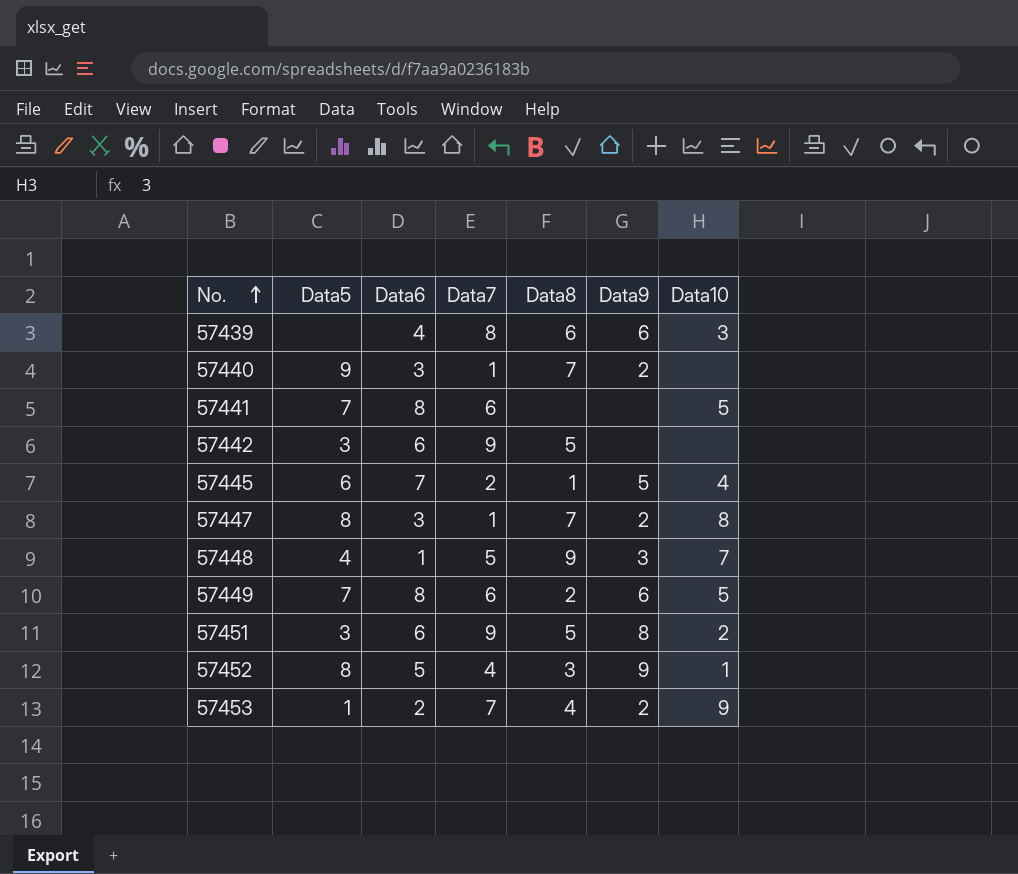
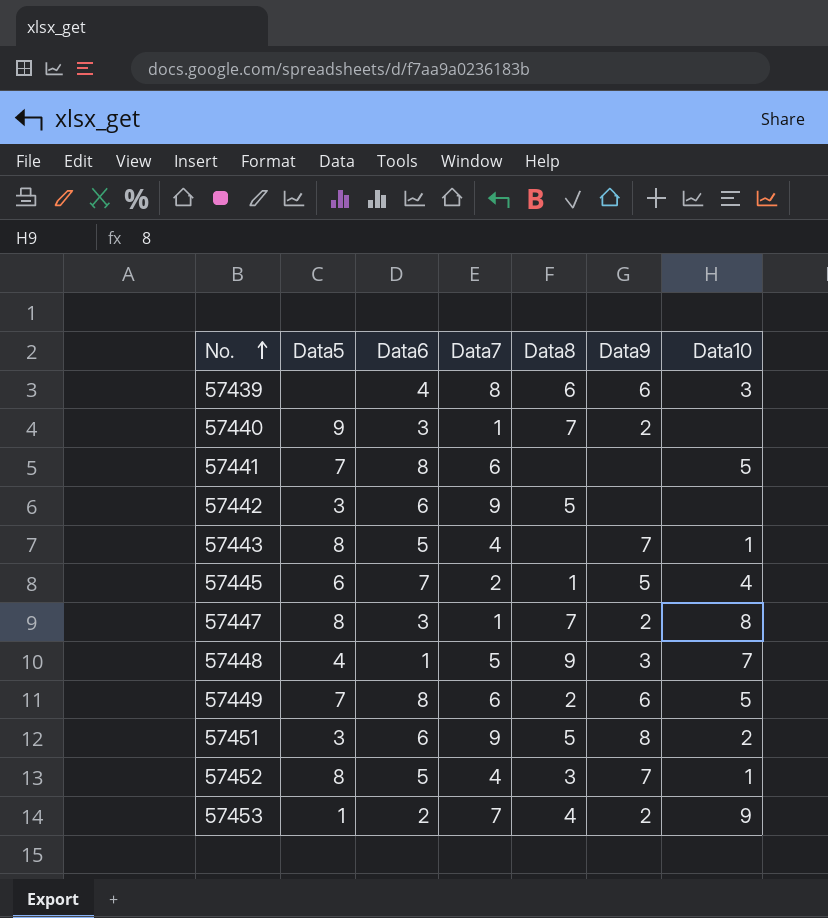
row 57443: none -> 8 | 5 | 4 | none | 7 | 1
57452 | Data9: 9 -> 7

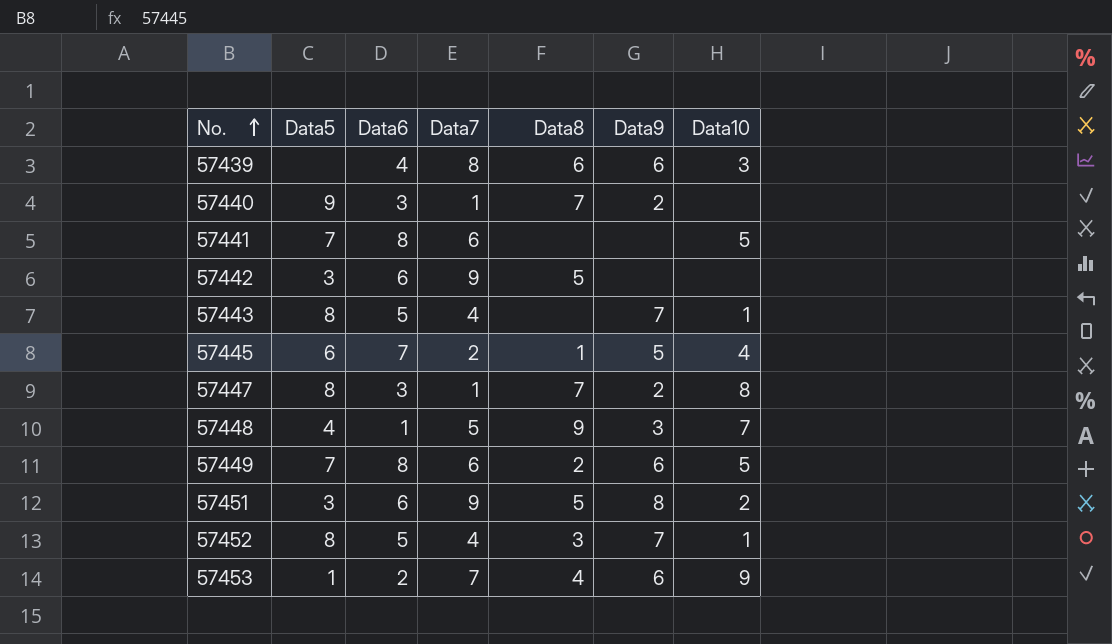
57453 | Data9: 2 -> 6

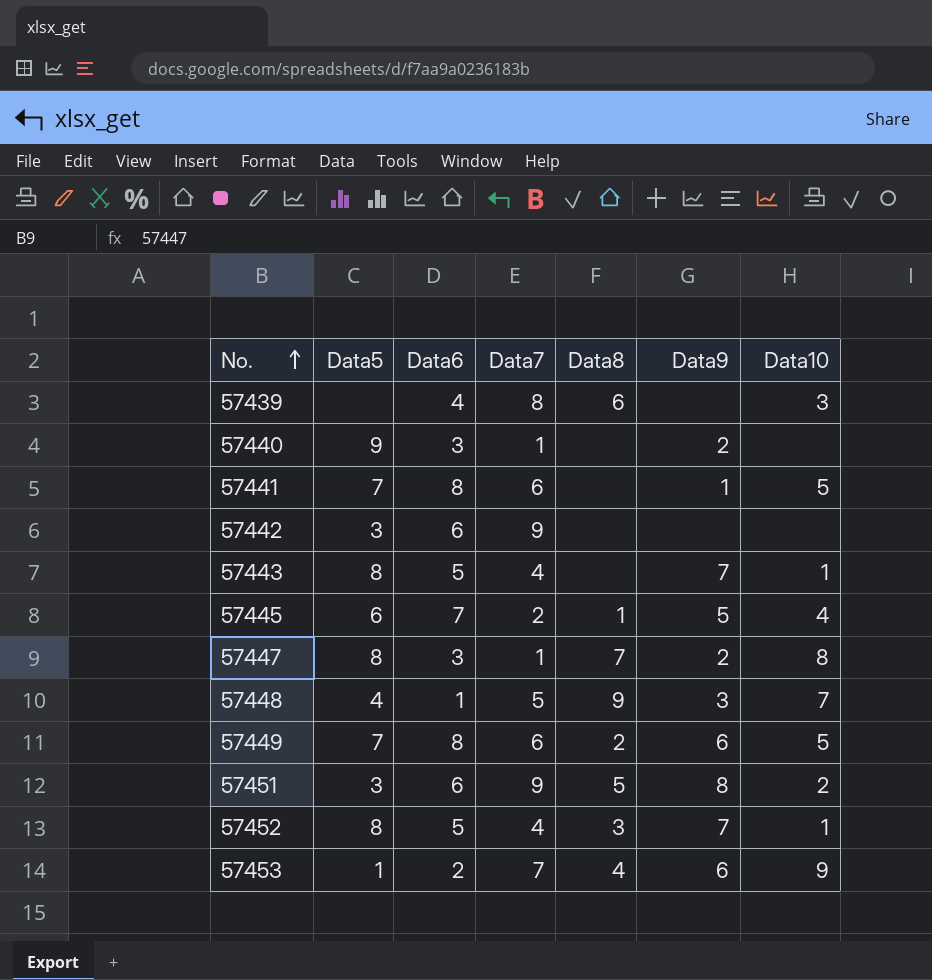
57439 | Data9: 6 -> none
57440 | Data8: 7 -> none
57441 | Data9: none -> 1
57442 | Data8: 5 -> none

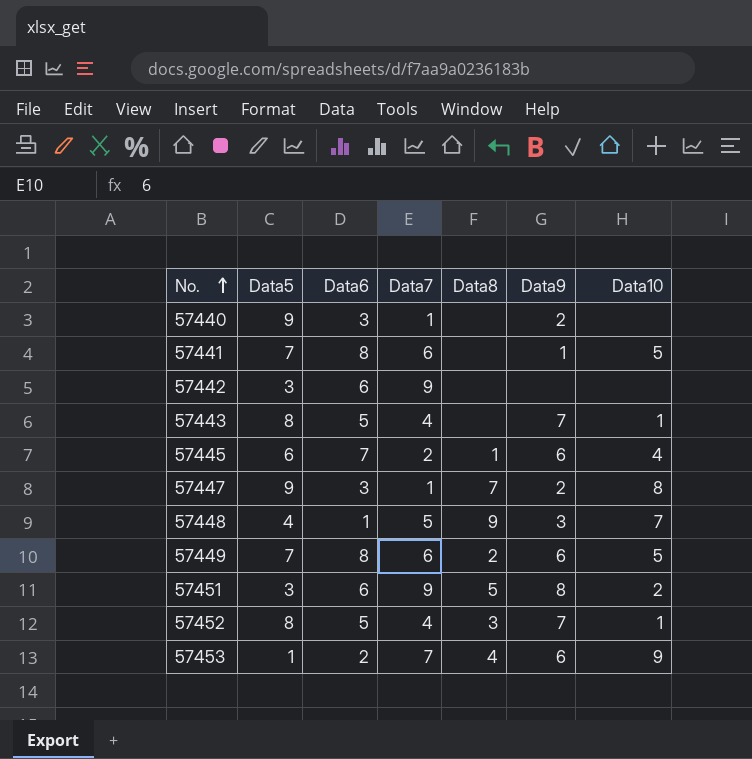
row 57439: none | 4 | 8 | 6 | none | 3 -> none
57445 | Data9: 5 -> 6
57447 | Data5: 8 -> 9

